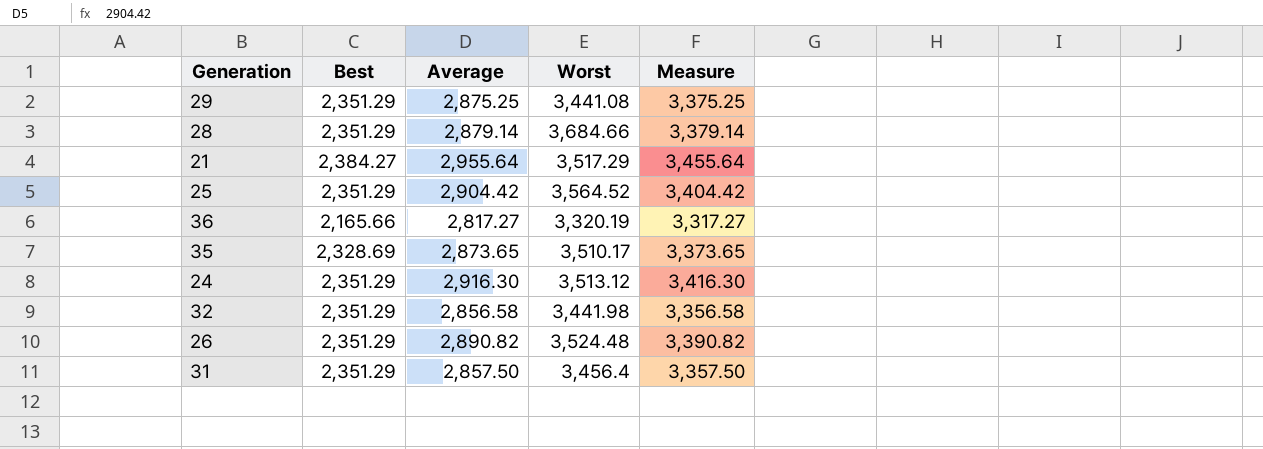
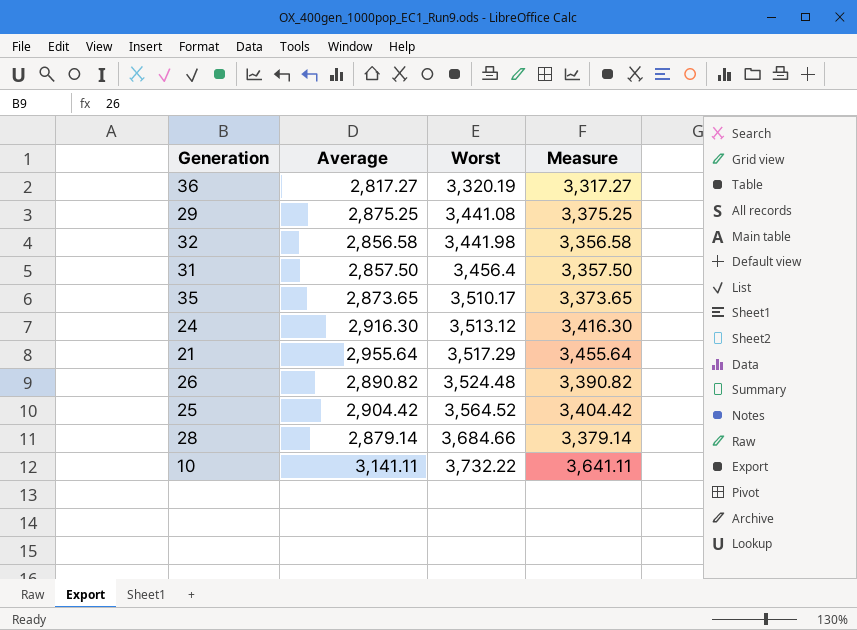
row order: none -> Worst ascending
column Best | position: 2 -> none
row 10: none -> 3,141.11 | 3,732.22 | 3,641.11

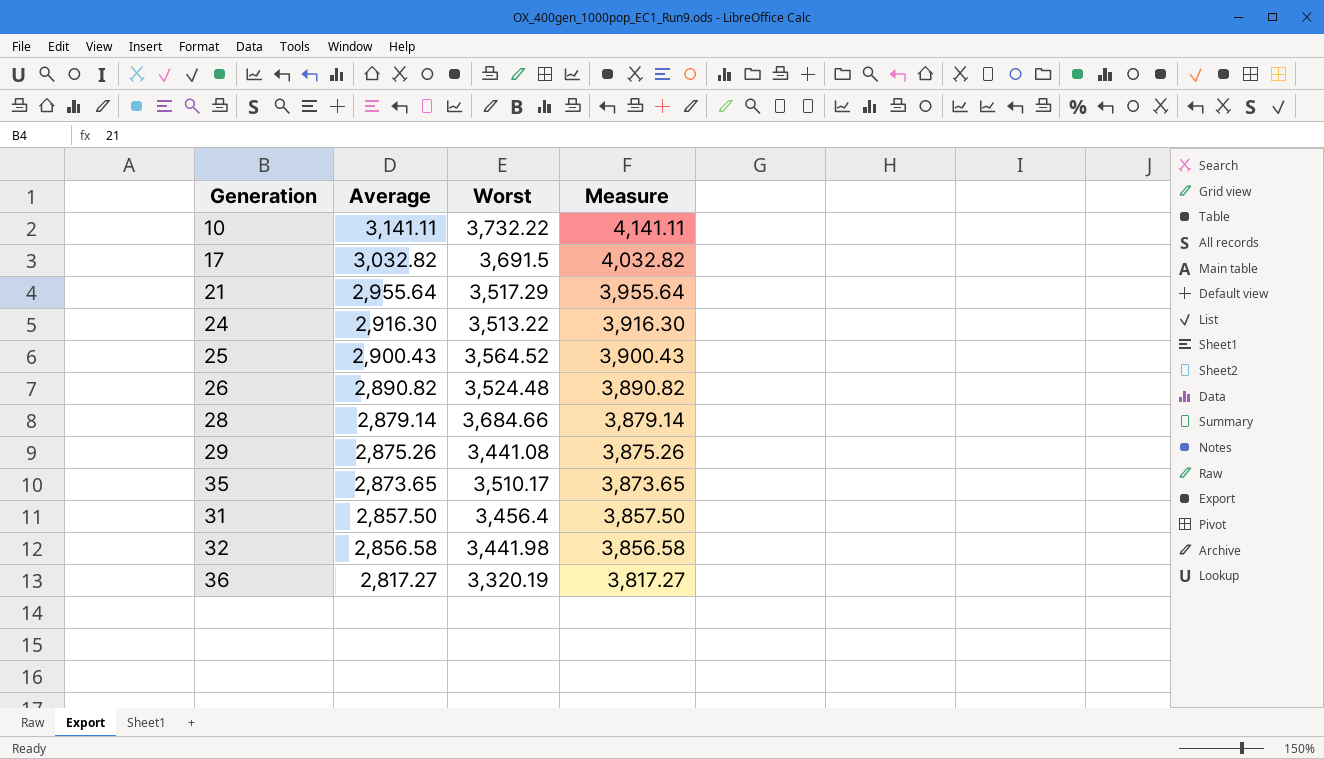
row order: Worst ascending -> Average descending
column Measure | formula: [Average] + 500 -> [Average] + 1000
row 17: none -> 3,032.82 | 3,691.5 | 4,032.82
24 | Worst: 3,513.12 -> 3,513.22
25 | Average: 2,904.42 -> 2,900.43
29 | Average: 2,875.25 -> 2,875.26

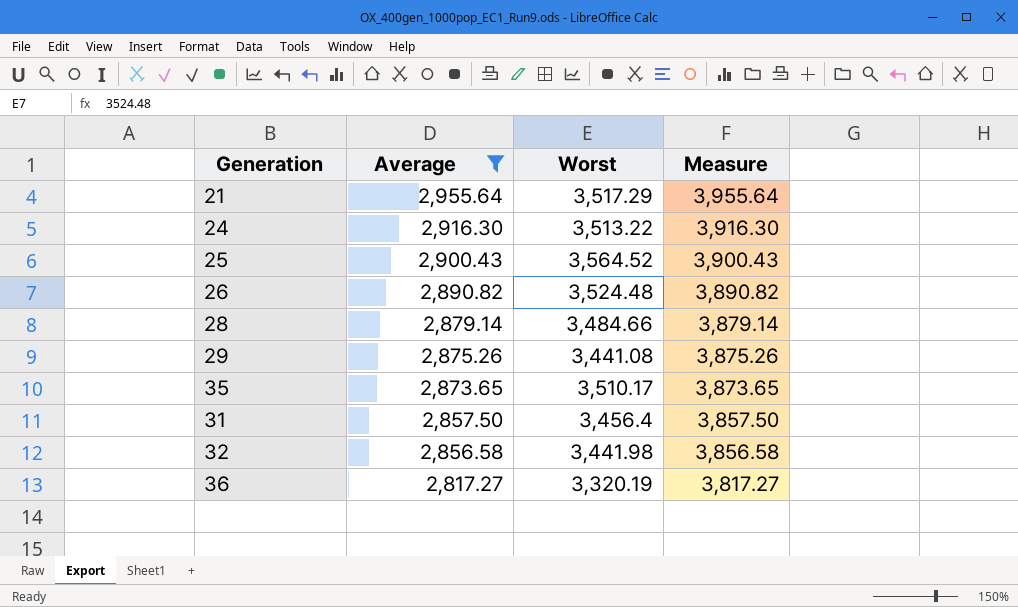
filter: none -> Average <= 2,955.64
28 | Worst: 3,684.66 -> 3,484.66

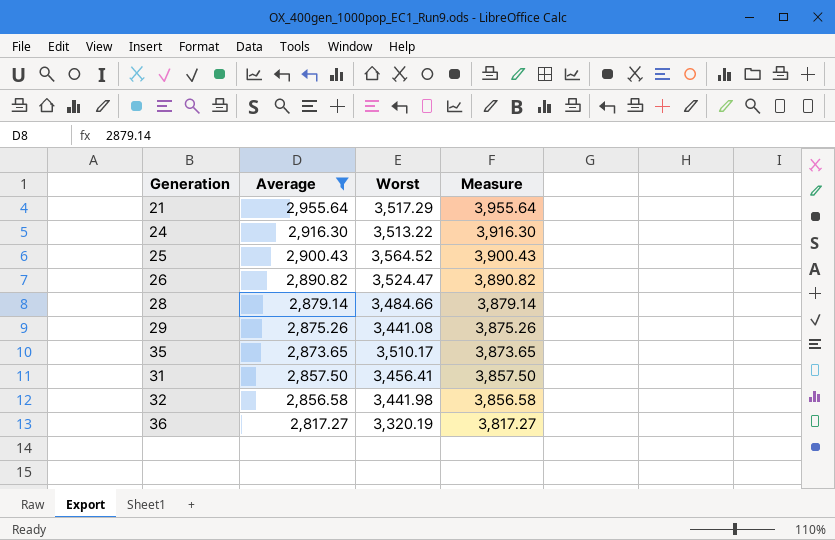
26 | Worst: 3,524.48 -> 3,524.47
31 | Worst: 3,456.4 -> 3,456.41

